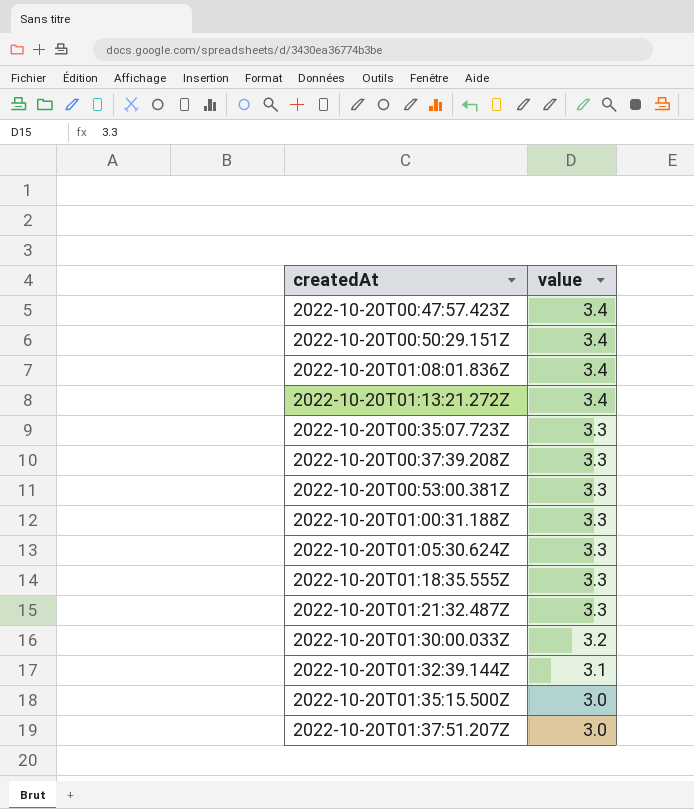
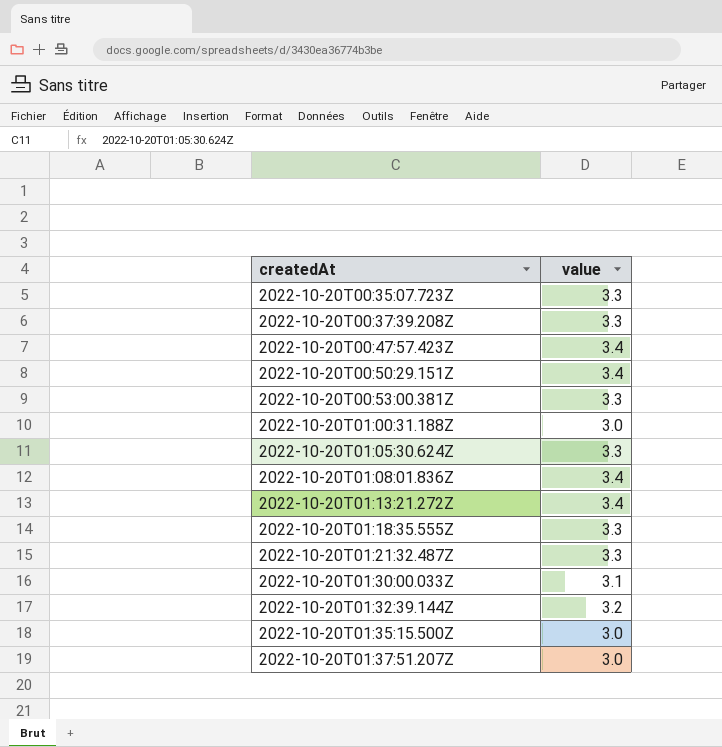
row order: value descending -> createdAt ascending
2022-10-20T01:00:31.188Z | value: 3.3 -> 3.0
2022-10-20T01:30:00.033Z | value: 3.2 -> 3.1
2022-10-20T01:32:39.144Z | value: 3.1 -> 3.2

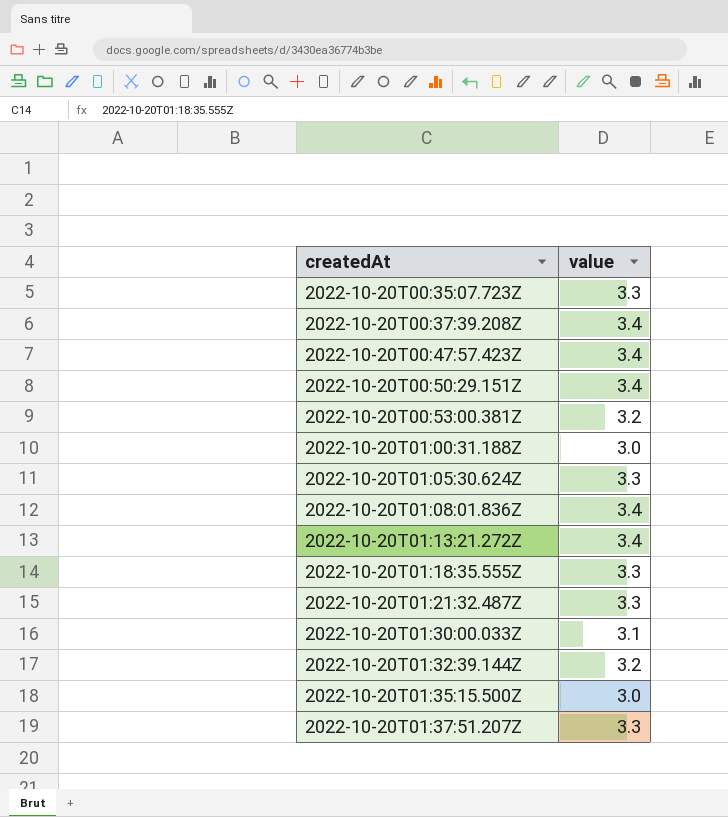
2022-10-20T00:37:39.208Z | value: 3.3 -> 3.4
2022-10-20T00:53:00.381Z | value: 3.3 -> 3.2
2022-10-20T01:37:51.207Z | value: 3.0 -> 3.3

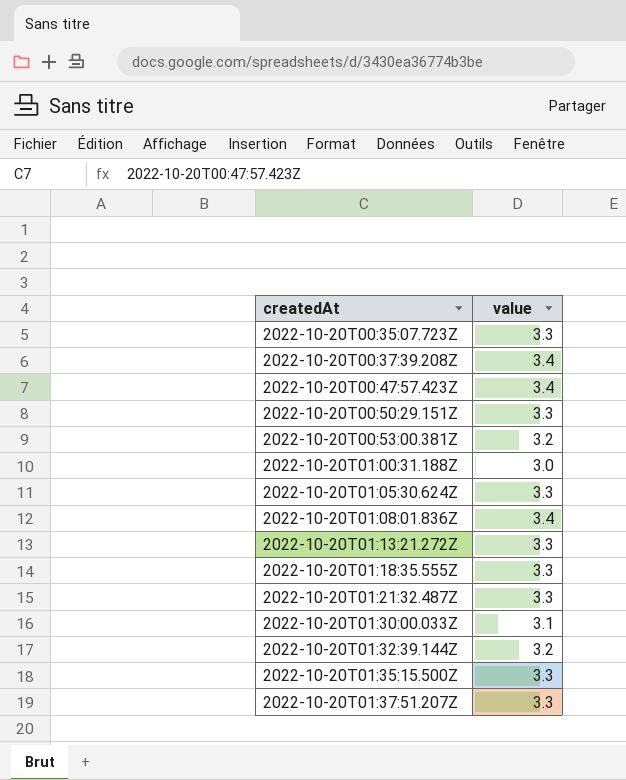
2022-10-20T00:50:29.151Z | value: 3.4 -> 3.3
2022-10-20T01:13:21.272Z | value: 3.4 -> 3.3
2022-10-20T01:35:15.500Z | value: 3.0 -> 3.3

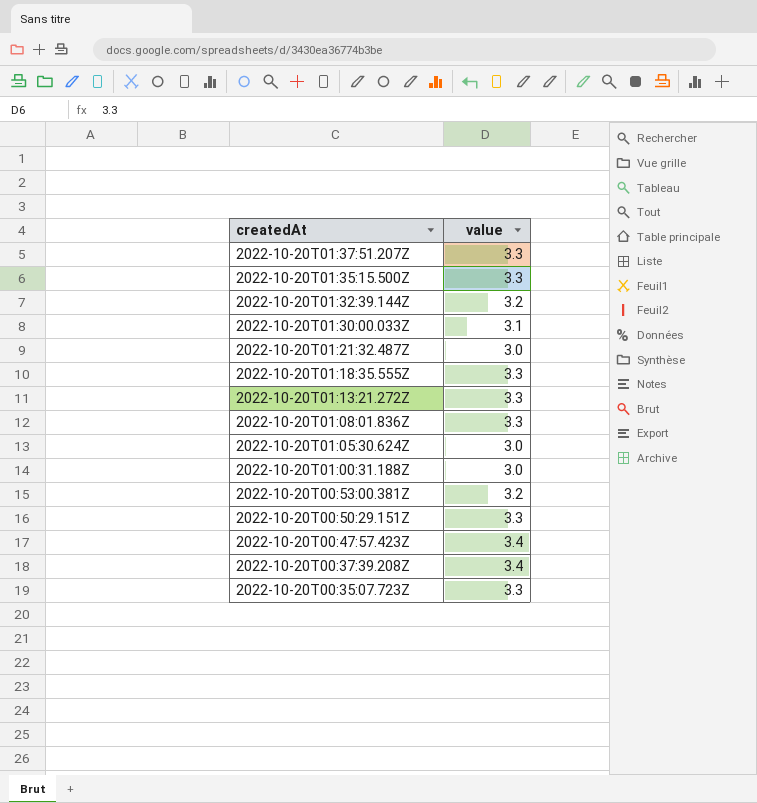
row order: createdAt ascending -> createdAt descending
2022-10-20T01:21:32.487Z | value: 3.3 -> 3.0
2022-10-20T01:08:01.836Z | value: 3.4 -> 3.3
2022-10-20T01:05:30.624Z | value: 3.3 -> 3.0

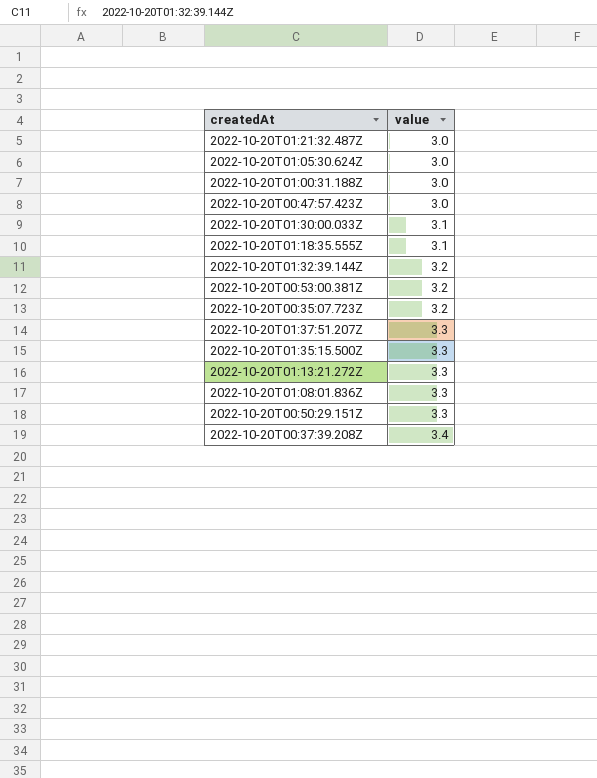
row order: createdAt descending -> value ascending
2022-10-20T00:47:57.423Z | value: 3.4 -> 3.0
2022-10-20T01:18:35.555Z | value: 3.3 -> 3.1
2022-10-20T00:35:07.723Z | value: 3.3 -> 3.2

